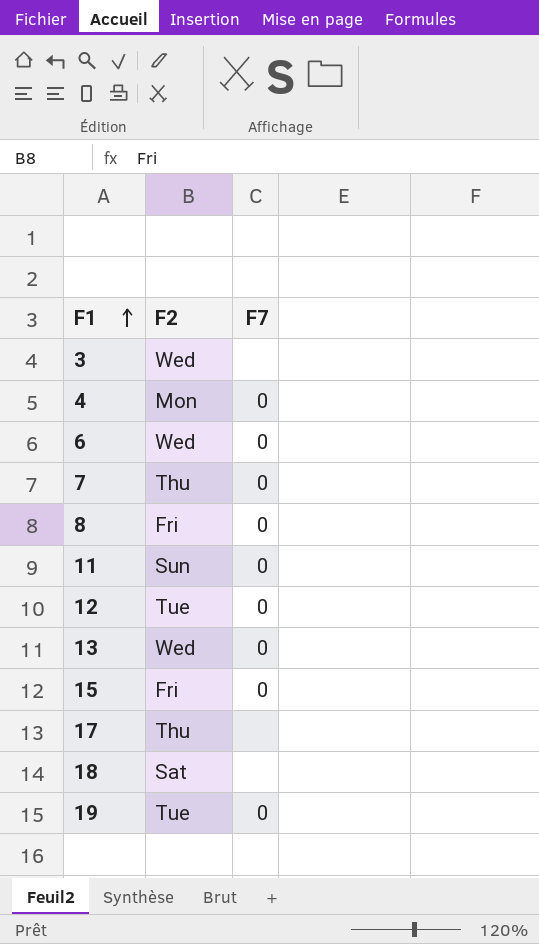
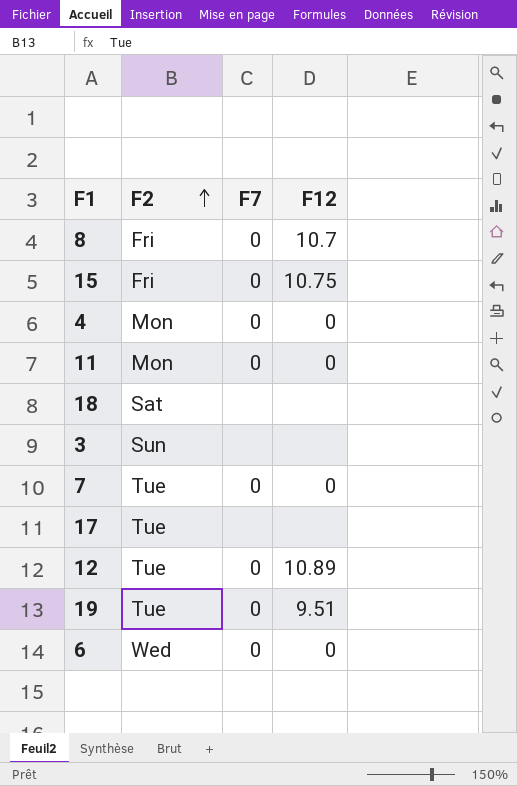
row order: F1 ascending -> F2 ascending
column F12 | position: none -> 4
row 13: Wed | 0 -> none
11 | F2: Sun -> Mon
3 | F2: Wed -> Sun
7 | F2: Thu -> Tue
17 | F2: Thu -> Tue

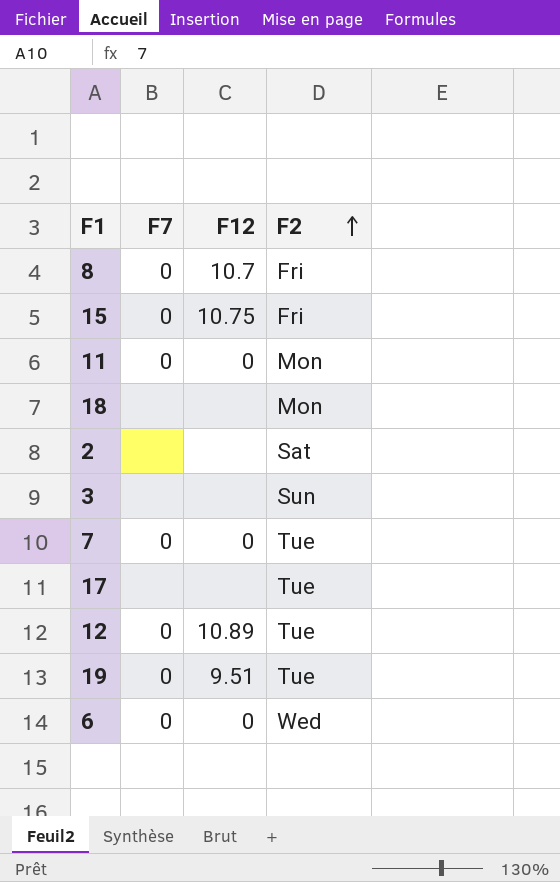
column F2 | position: 2 -> 4
row 4: Mon | 0 | 0 -> none
18 | F2: Sat -> Mon
row 2: none -> none | none | Sat

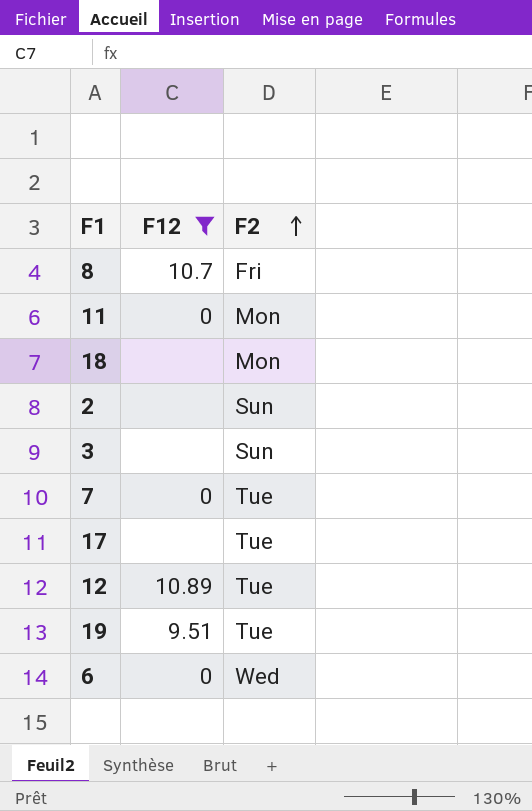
filter: none -> F12 != 10.75
column F7 | position: 2 -> none
2 | F2: Sat -> Sun

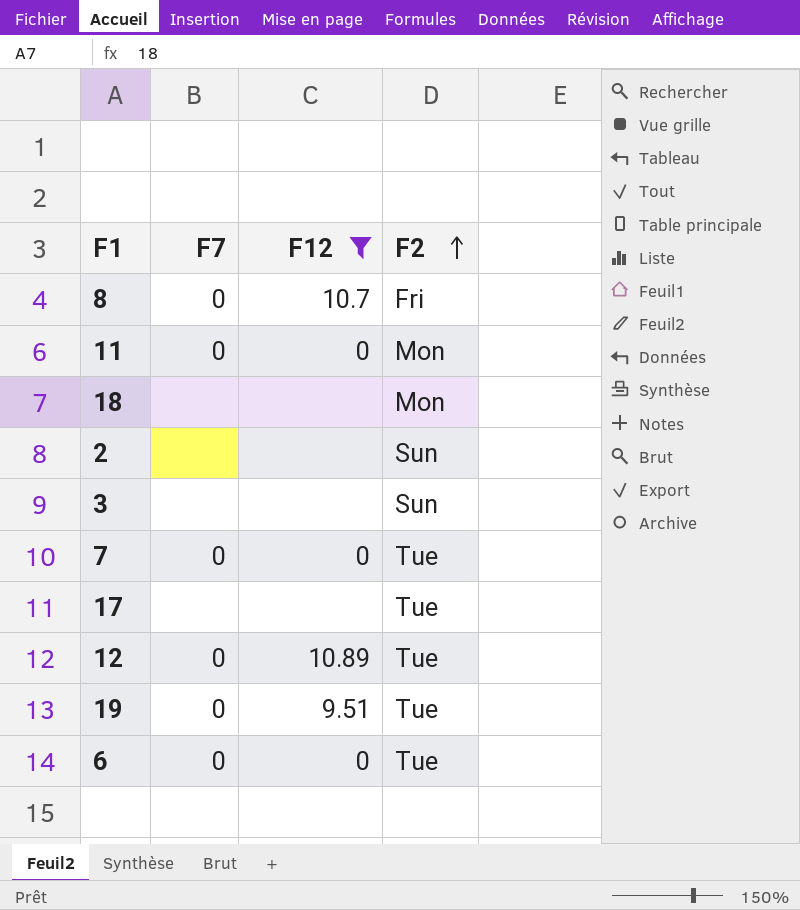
column F7 | position: none -> 2
6 | F2: Wed -> Tue

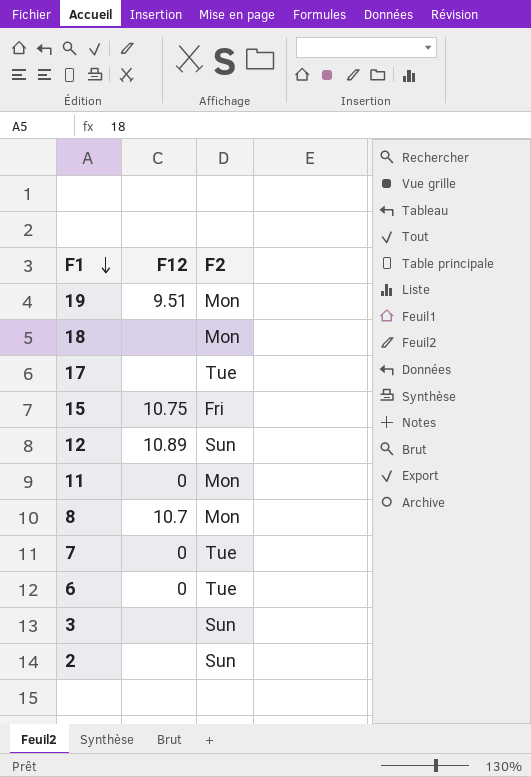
filter: F12 != 10.75 -> none
row order: F2 ascending -> F1 descending
column F7 | position: 2 -> none
19 | F2: Tue -> Mon
12 | F2: Tue -> Sun
8 | F2: Fri -> Mon

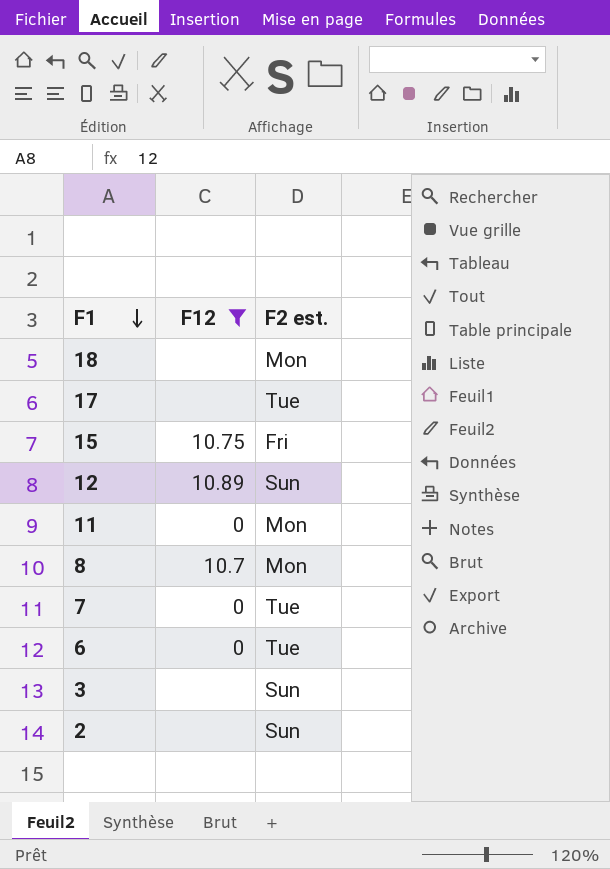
filter: none -> F12 != 9.51
column name: F2 -> F2 est.

